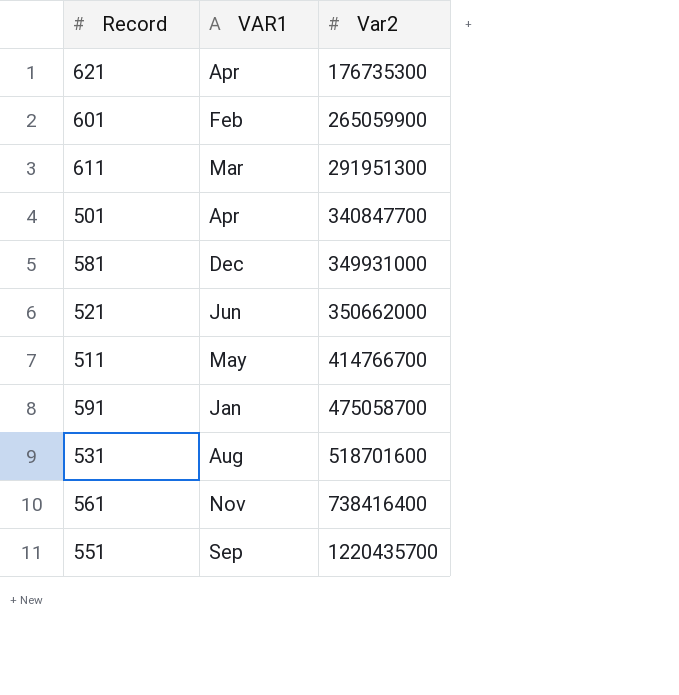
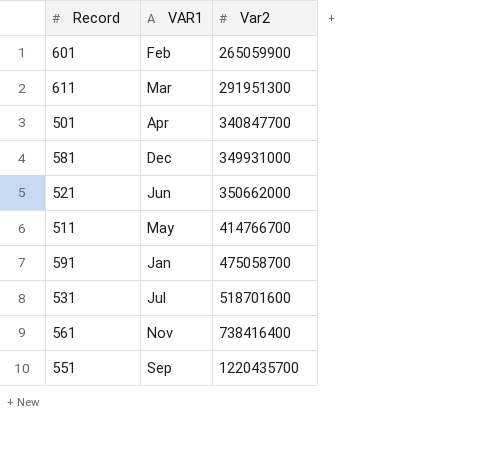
row 621: Apr | 176735300 -> none
531 | VAR1: Aug -> Jul

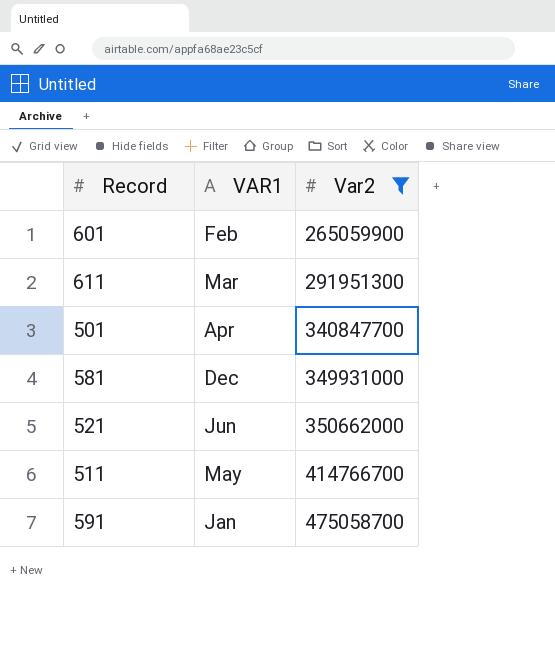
filter: none -> Var2 <= 475058700

